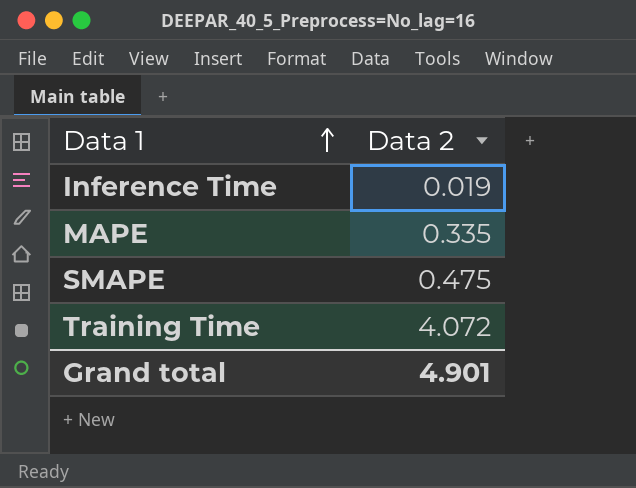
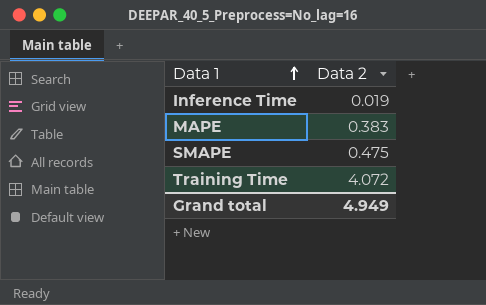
MAPE | Data 2: 0.335 -> 0.383
Grand total | Data 2: 4.901 -> 4.949

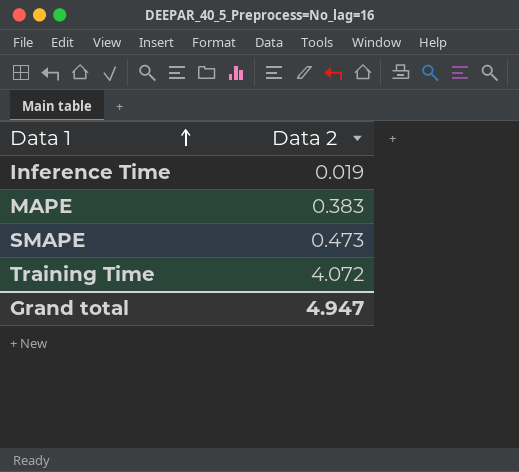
SMAPE | Data 2: 0.475 -> 0.473
Grand total | Data 2: 4.949 -> 4.947

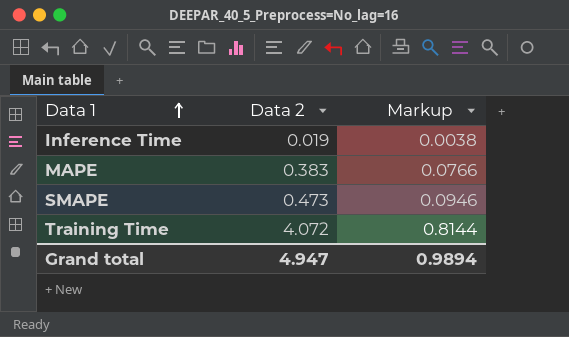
column Markup | formula: none -> [Data 2] * 0.2

